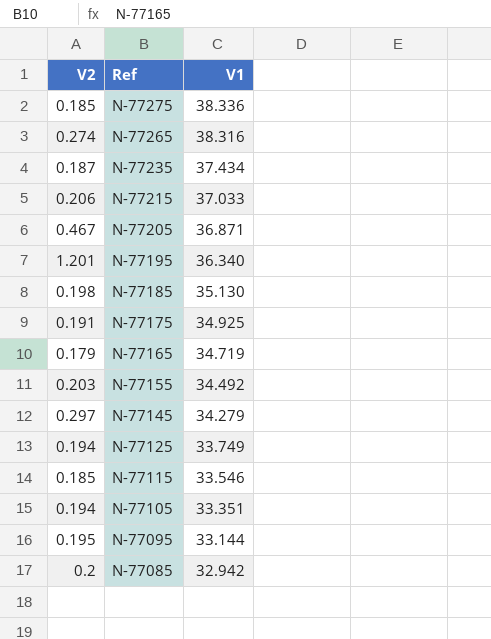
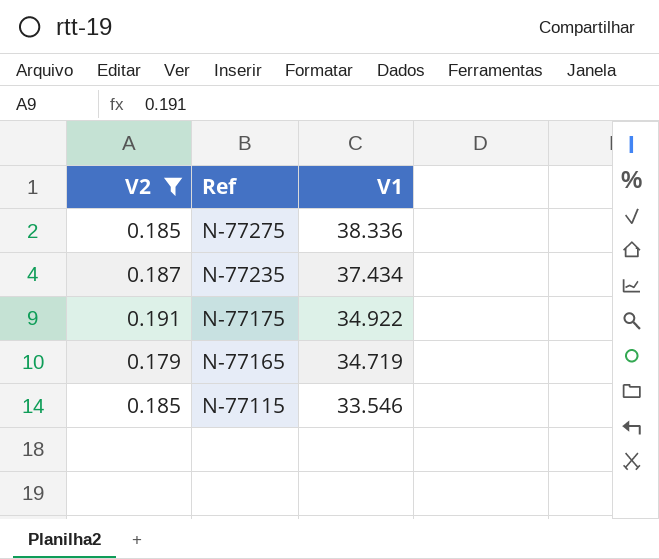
filter: none -> V2 <= 0.191
N-77175 | V1: 34.925 -> 34.922

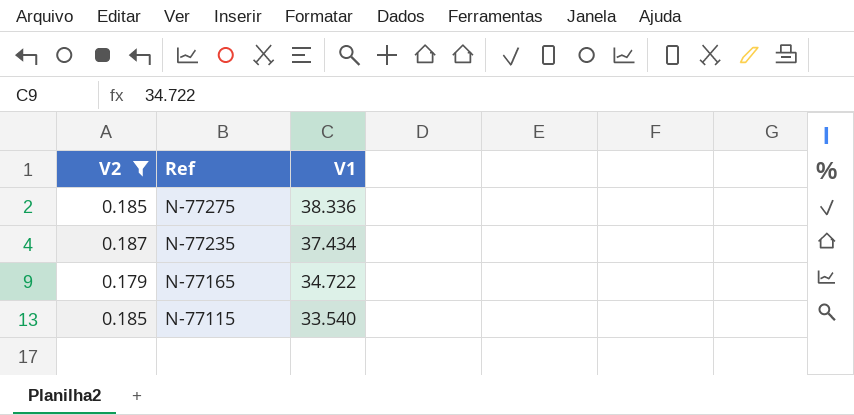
row N-77175: 0.191 | 34.922 -> none
N-77165 | V1: 34.719 -> 34.722
N-77115 | V1: 33.546 -> 33.540

